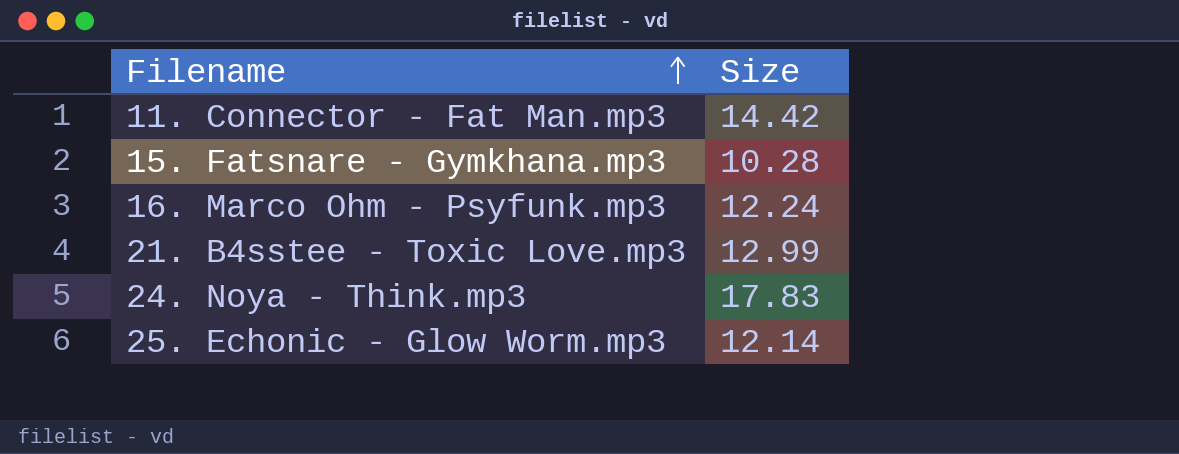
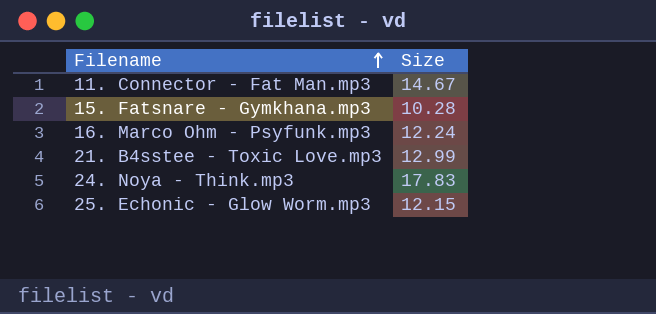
11. Connector - Fat Man.mp3 | Size: 14.42 -> 14.67
25. Echonic - Glow Worm.mp3 | Size: 12.14 -> 12.15

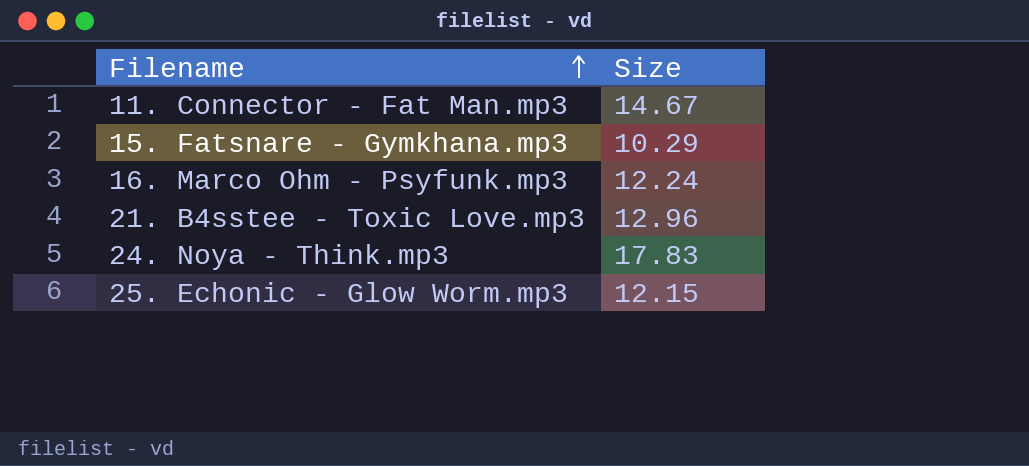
15. Fatsnare - Gymkhana.mp3 | Size: 10.28 -> 10.29
21. B4sstee - Toxic Love.mp3 | Size: 12.99 -> 12.96

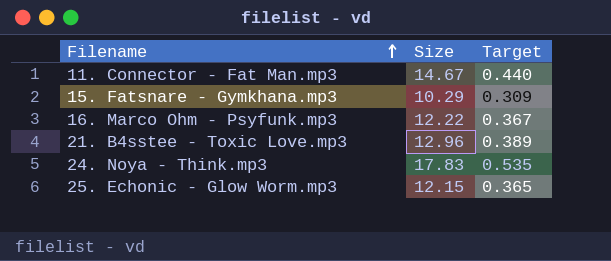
column Target | formula: none -> [Size] * 0.03
16. Marco Ohm - Psyfunk.mp3 | Size: 12.24 -> 12.22

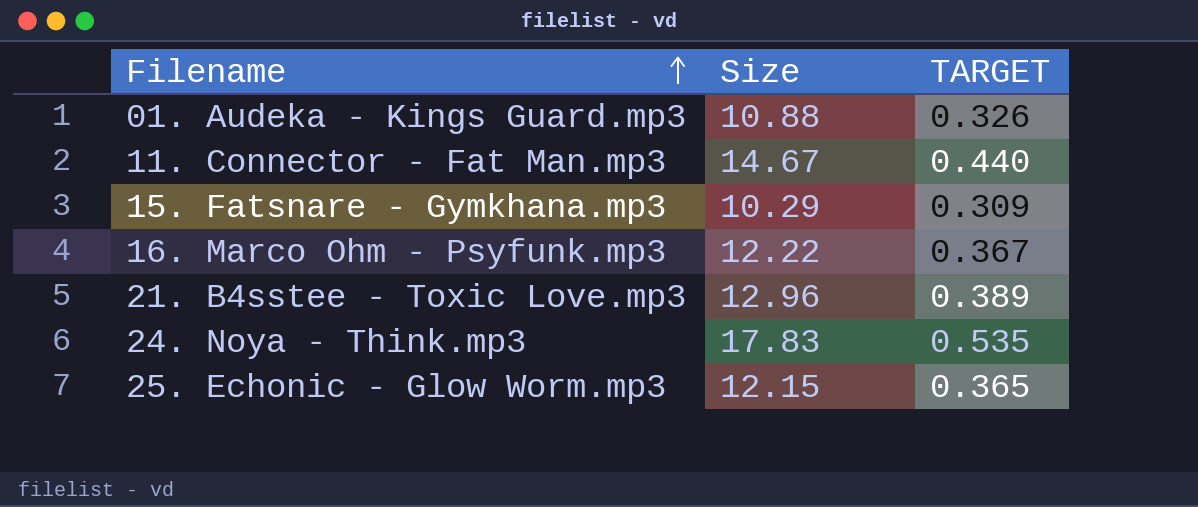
column name: Target -> TARGET
row 01. Audeka - Kings Guard.mp3: none -> 10.88 | 0.326

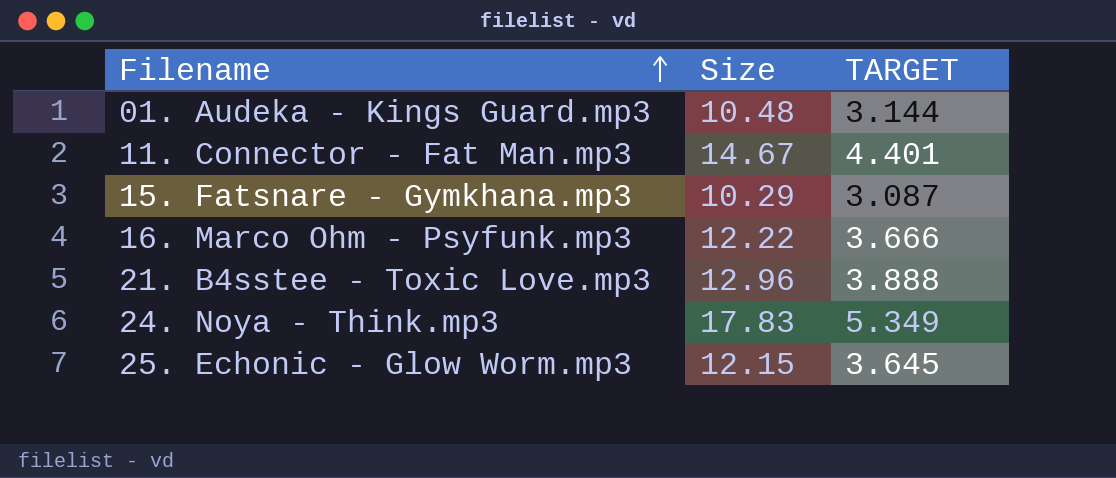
column TARGET | formula: [Size] * 0.03 -> [Size] * 0.3
01. Audeka - Kings Guard.mp3 | Size: 10.88 -> 10.48

